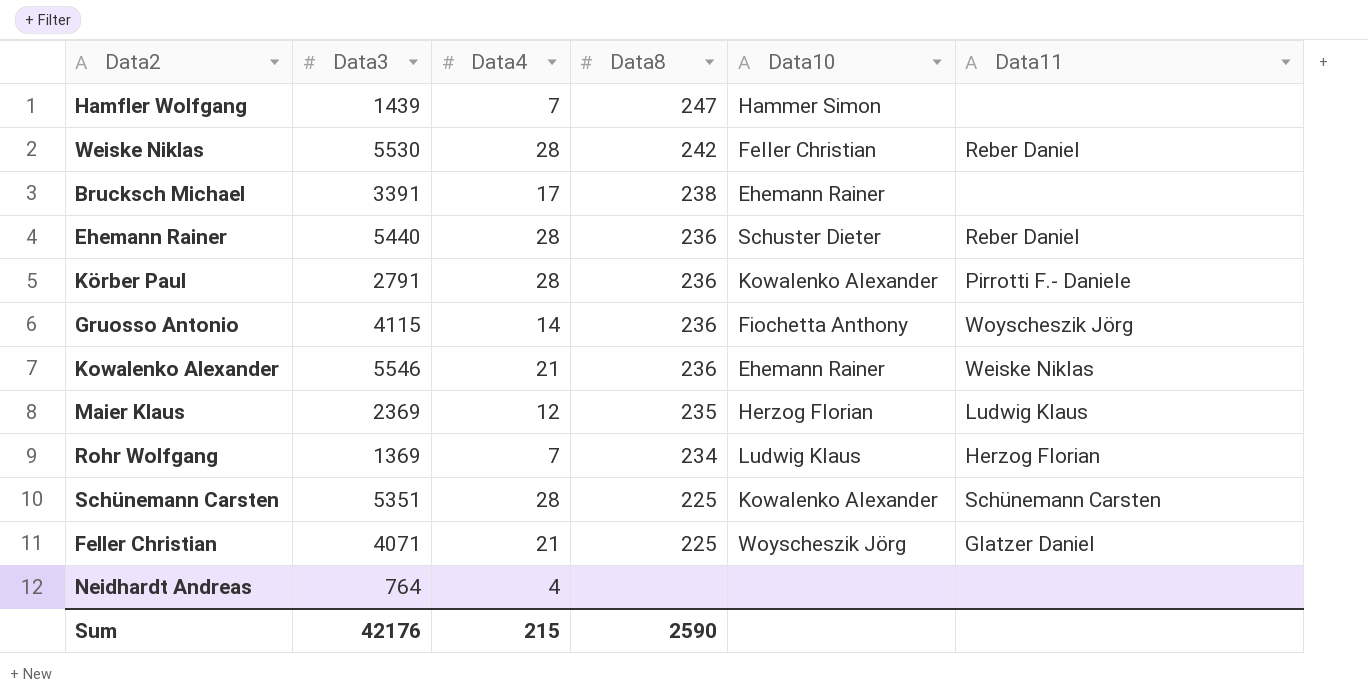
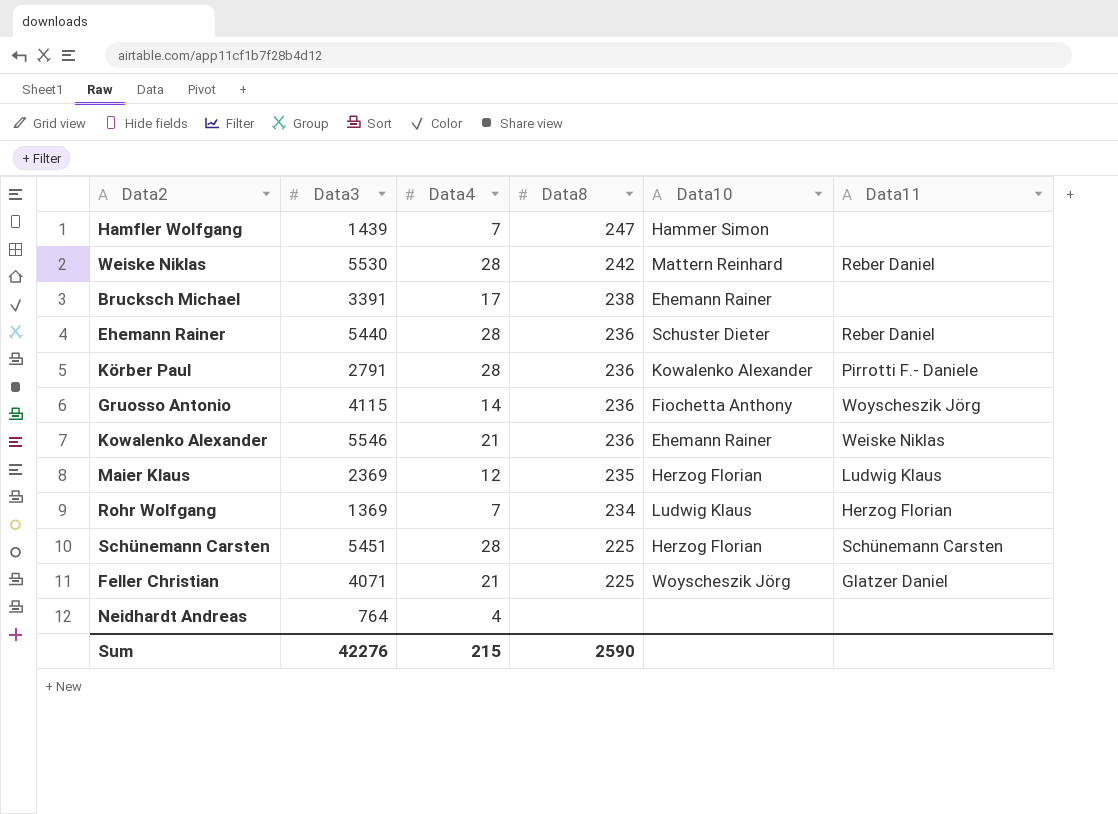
Weiske Niklas | Data10: Feller Christian -> Mattern Reinhard
Schünemann Carsten | Data3: 5351 -> 5451
Schünemann Carsten | Data10: Kowalenko Alexander -> Herzog Florian
Sum | Data3: 42176 -> 42276

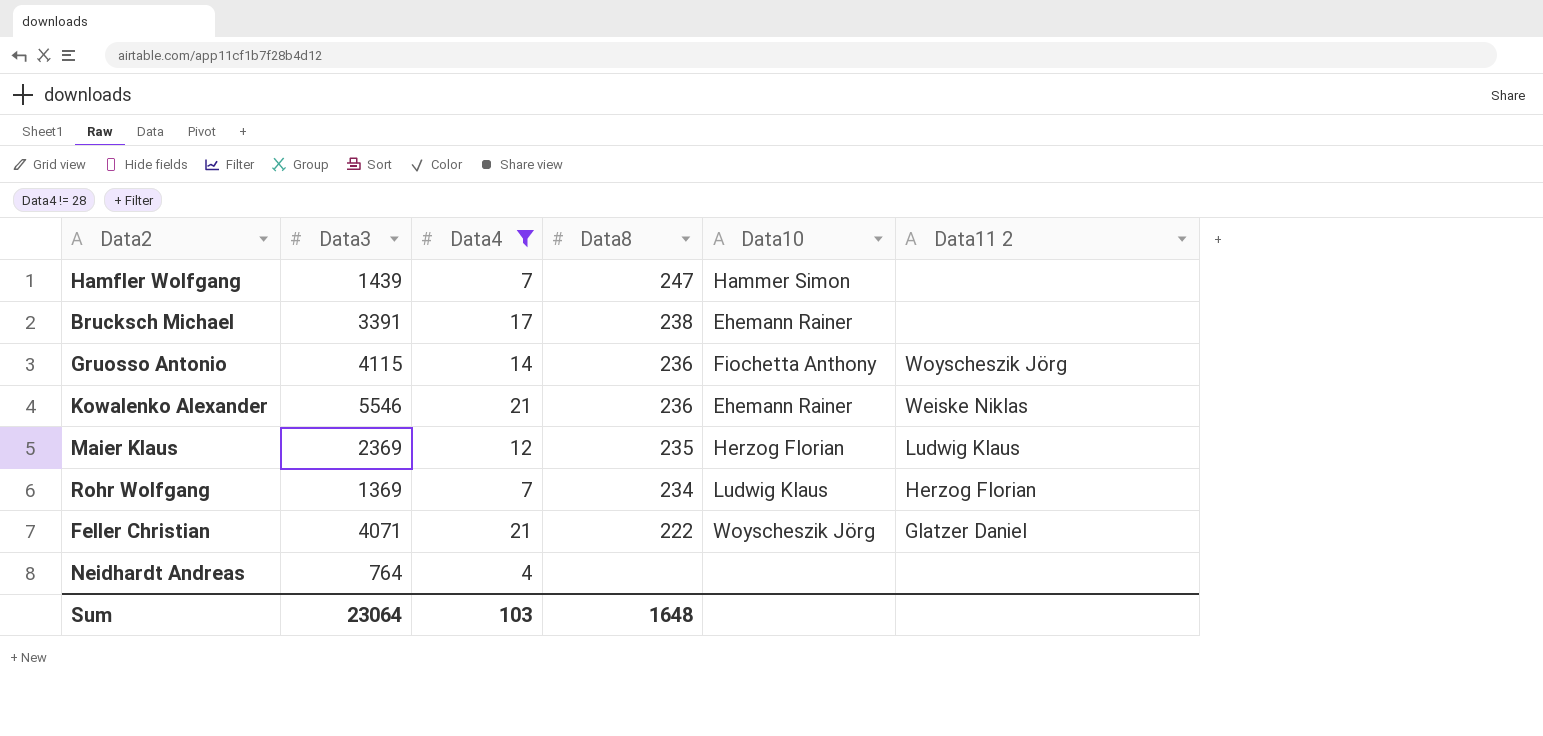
filter: none -> Data4 != 28
column name: Data11 -> Data11 2
Feller Christian | Data8: 225 -> 222
Sum | Data3: 42276 -> 23064
Sum | Data4: 215 -> 103
Sum | Data8: 2590 -> 1648

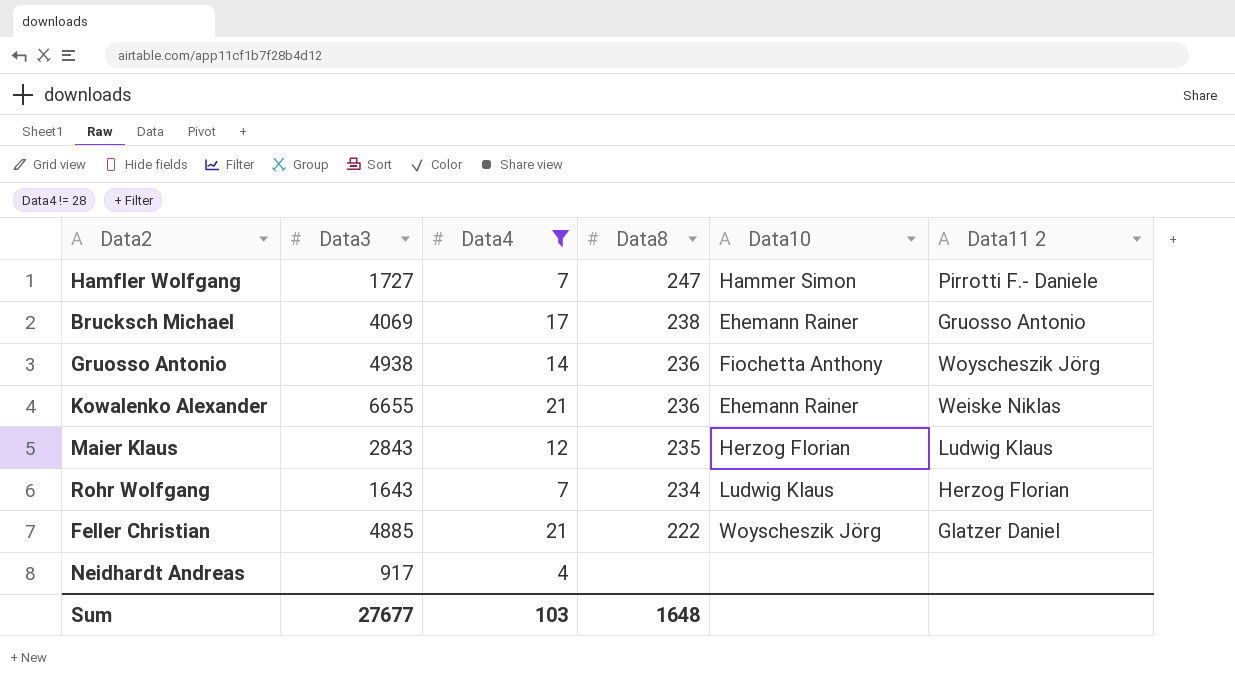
Hamfler Wolfgang | Data3: 1439 -> 1727
Hamfler Wolfgang | Data11 2: none -> Pirrotti F.- Daniele
Brucksch Michael | Data3: 3391 -> 4069
Brucksch Michael | Data11 2: none -> Gruosso Antonio
Gruosso Antonio | Data3: 4115 -> 4938
Kowalenko Alexander | Data3: 5546 -> 6655
Maier Klaus | Data3: 2369 -> 2843
Rohr Wolfgang | Data3: 1369 -> 1643
Feller Christian | Data3: 4071 -> 4885
Neidhardt Andreas | Data3: 764 -> 917
Sum | Data3: 23064 -> 27677

